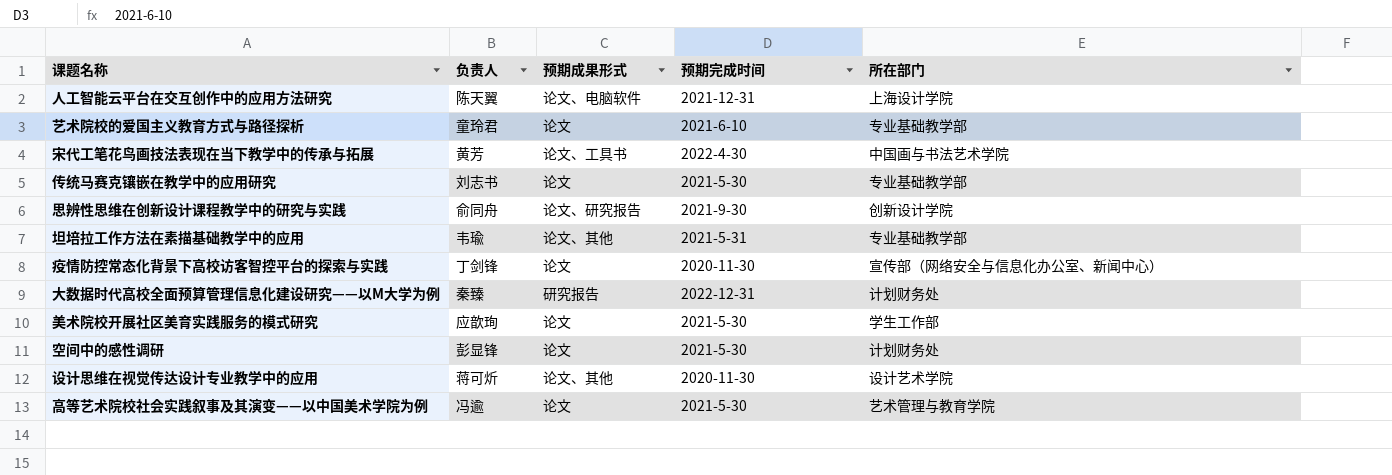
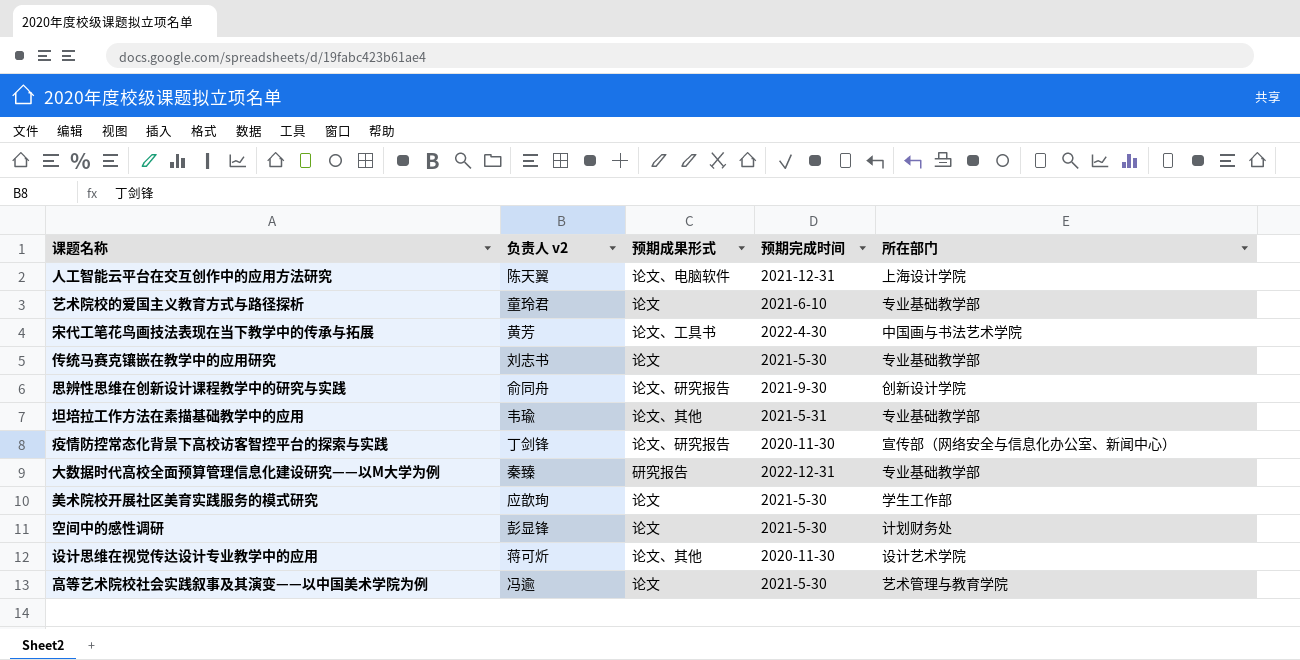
column name: 负责人 -> 负责人 v2
疫情防控常态化背景下高校访客智控平台的探索与实践 | 预期成果形式: 论文 -> 论文、研究报告
大数据时代高校全面预算管理信息化建设研究——以M大学为例 | 所在部门: 计划财务处 -> 专业基础教学部

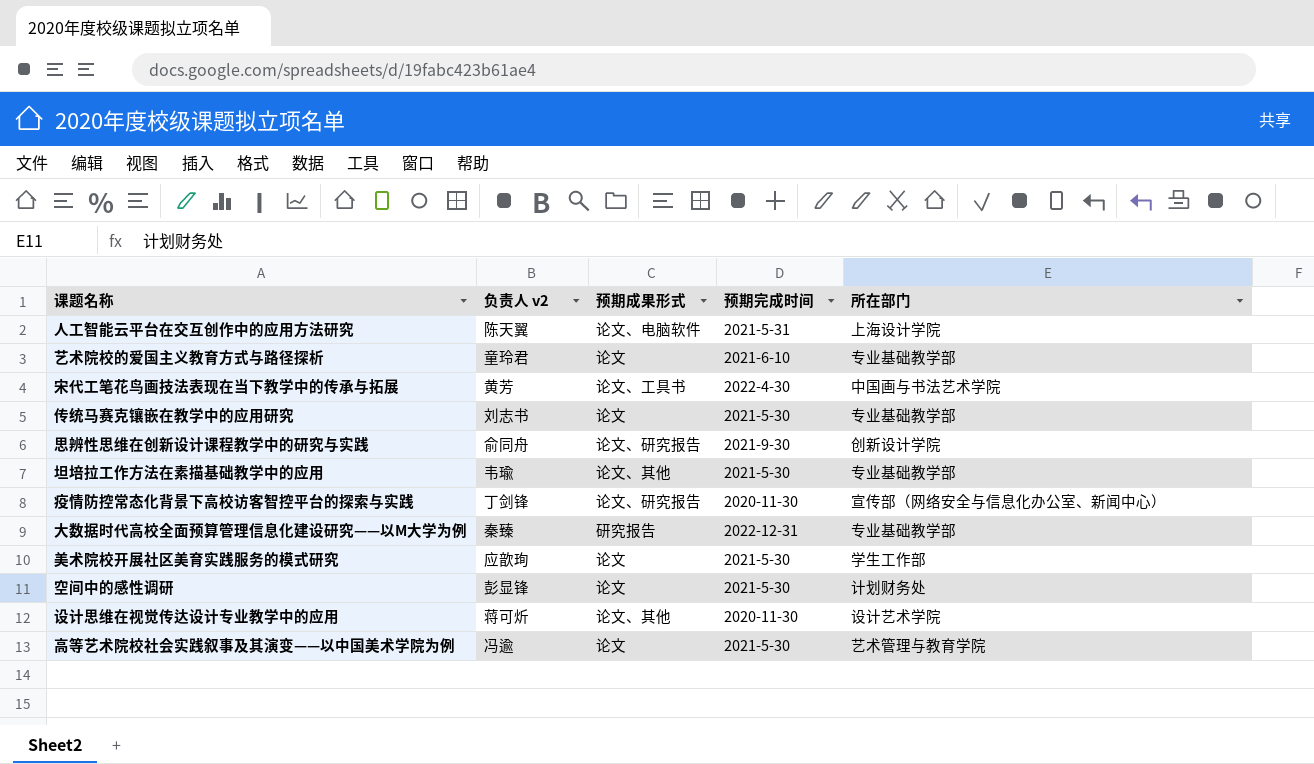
人工智能云平台在交互创作中的应用方法研究 | 预期完成时间: 2021-12-31 -> 2021-5-31
坦培拉工作方法在素描基础教学中的应用 | 预期完成时间: 2021-5-31 -> 2021-5-30

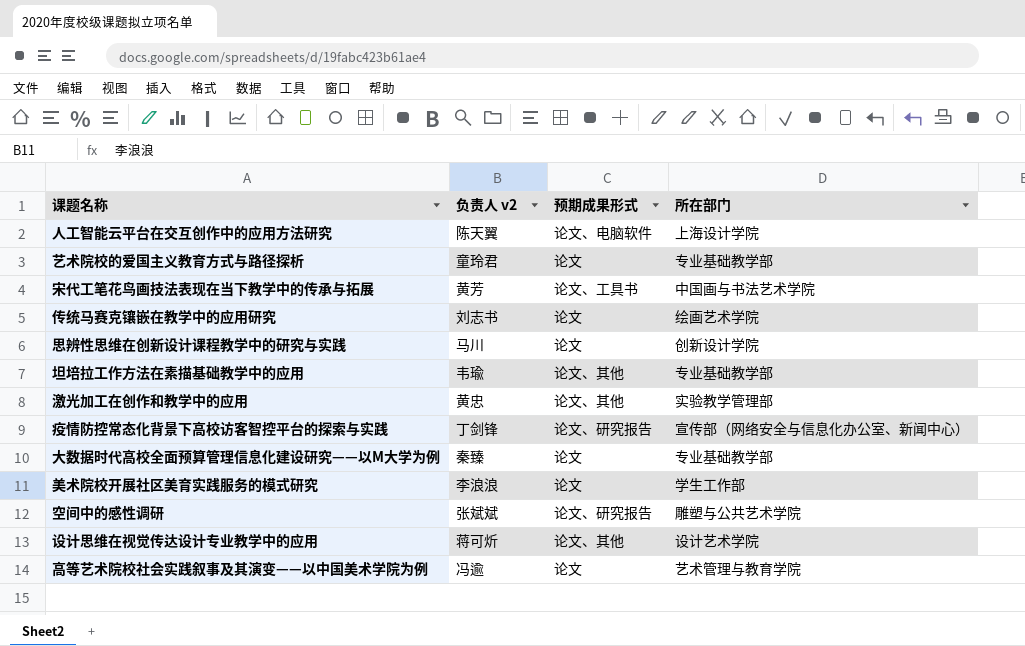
column 预期完成时间 | position: 4 -> none
传统马赛克镶嵌在教学中的应用研究 | 所在部门: 专业基础教学部 -> 绘画艺术学院
思辨性思维在创新设计课程教学中的研究与实践 | 负责人 v2: 俞同舟 -> 马川
思辨性思维在创新设计课程教学中的研究与实践 | 预期成果形式: 论文、研究报告 -> 论文
row 激光加工在创作和教学中的应用: none -> 黄忠 | 论文、其他 | 实验教学管理部
大数据时代高校全面预算管理信息化建设研究——以M大学为例 | 预期成果形式: 研究报告 -> 论文
美术院校开展社区美育实践服务的模式研究 | 负责人 v2: 应歆珣 -> 李浪浪
空间中的感性调研 | 负责人 v2: 彭显锋 -> 张斌斌
空间中的感性调研 | 预期成果形式: 论文 -> 论文、研究报告
空间中的感性调研 | 所在部门: 计划财务处 -> 雕塑与公共艺术学院

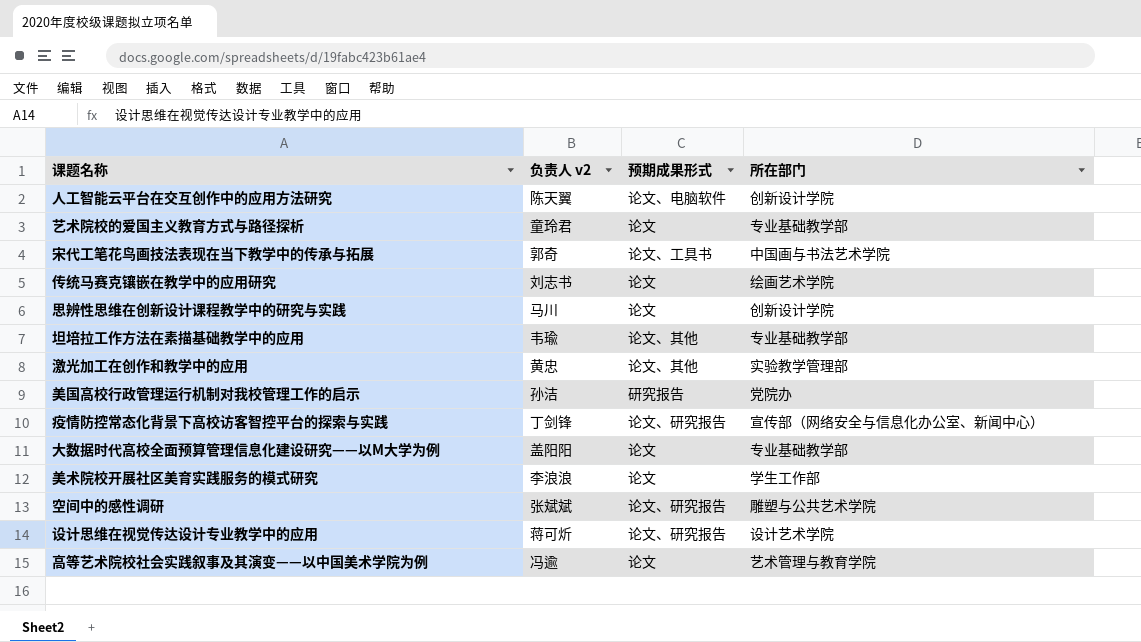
人工智能云平台在交互创作中的应用方法研究 | 所在部门: 上海设计学院 -> 创新设计学院
宋代工笔花鸟画技法表现在当下教学中的传承与拓展 | 负责人 v2: 黄芳 -> 郭奇
row 美国高校行政管理运行机制对我校管理工作的启示: none -> 孙洁 | 研究报告 | 党院办
大数据时代高校全面预算管理信息化建设研究——以M大学为例 | 负责人 v2: 秦臻 -> 盖阳阳
设计思维在视觉传达设计专业教学中的应用 | 预期成果形式: 论文、其他 -> 论文、研究报告

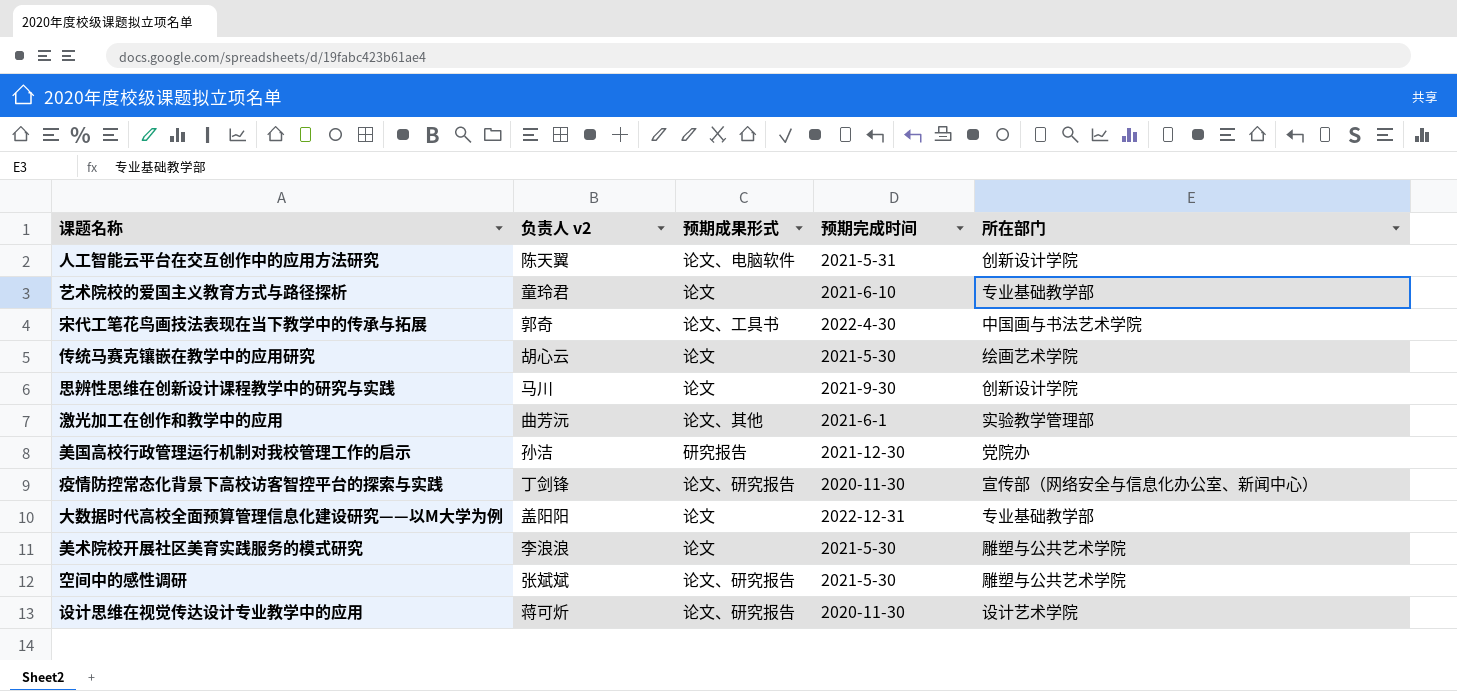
column 预期完成时间 | position: none -> 4
row 坦培拉工作方法在素描基础教学中的应用: 韦瑜 | 论文、其他 | 专业基础教学部 -> none
row 高等艺术院校社会实践叙事及其演变——以中国美术学院为例: 冯逾 | 论文 | 艺术管理与教育学院 -> none
传统马赛克镶嵌在教学中的应用研究 | 负责人 v2: 刘志书 -> 胡心云
激光加工在创作和教学中的应用 | 负责人 v2: 黄忠 -> 曲芳沅
美术院校开展社区美育实践服务的模式研究 | 所在部门: 学生工作部 -> 雕塑与公共艺术学院

